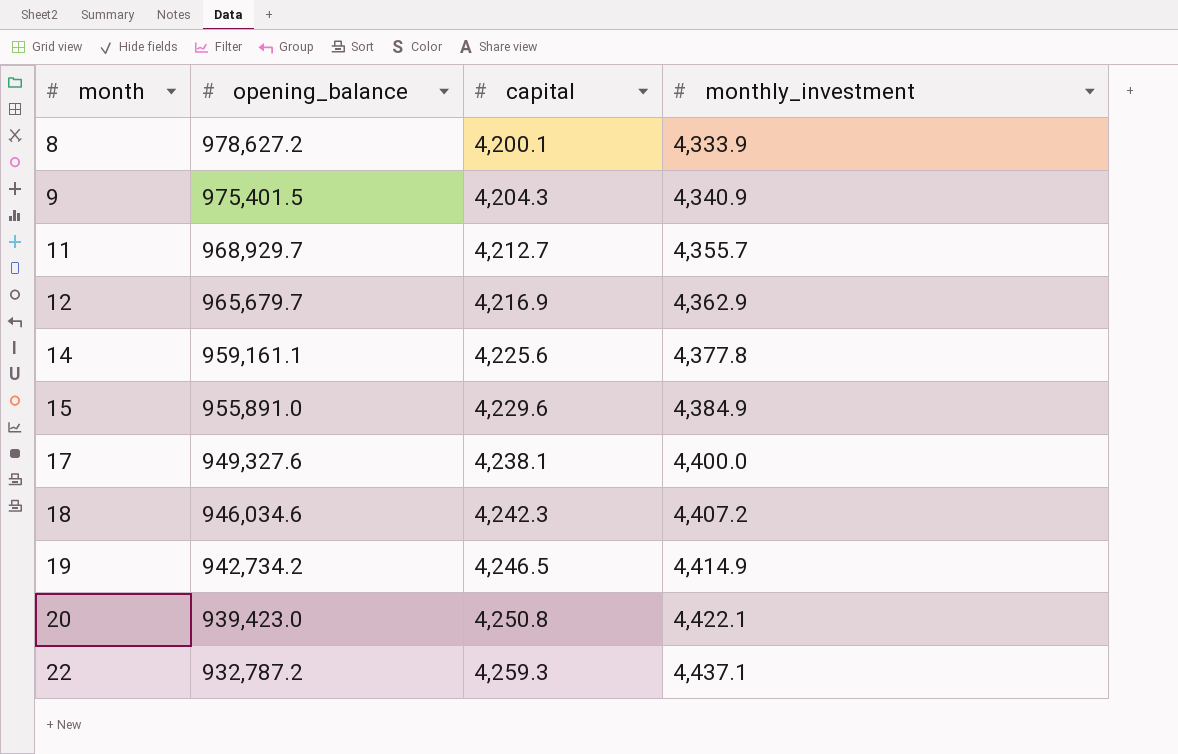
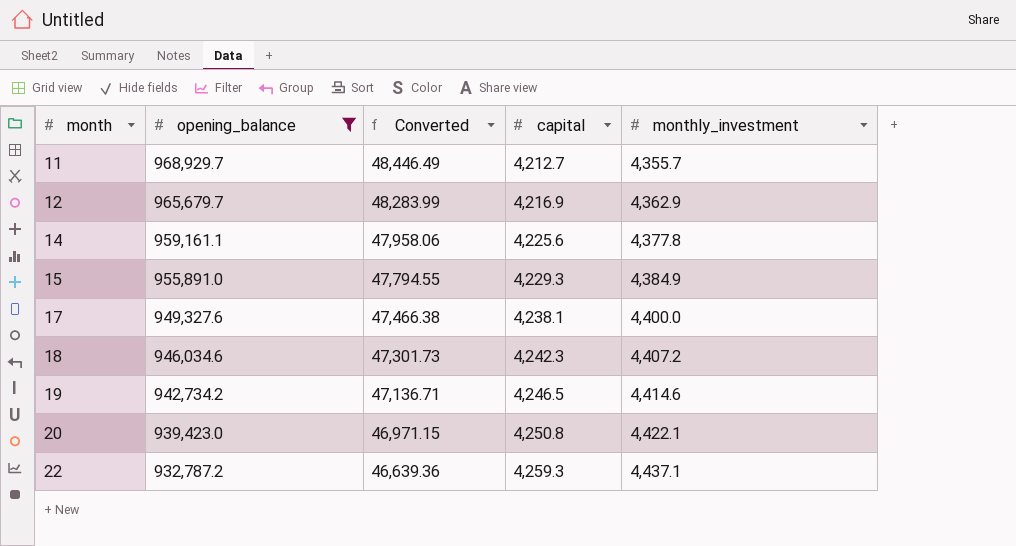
filter: none -> opening_balance <= 968,929.7
column Converted | formula: none -> [opening_balance] * 0.05
15 | capital: 4,229.6 -> 4,229.3
19 | monthly_investment: 4,414.9 -> 4,414.6

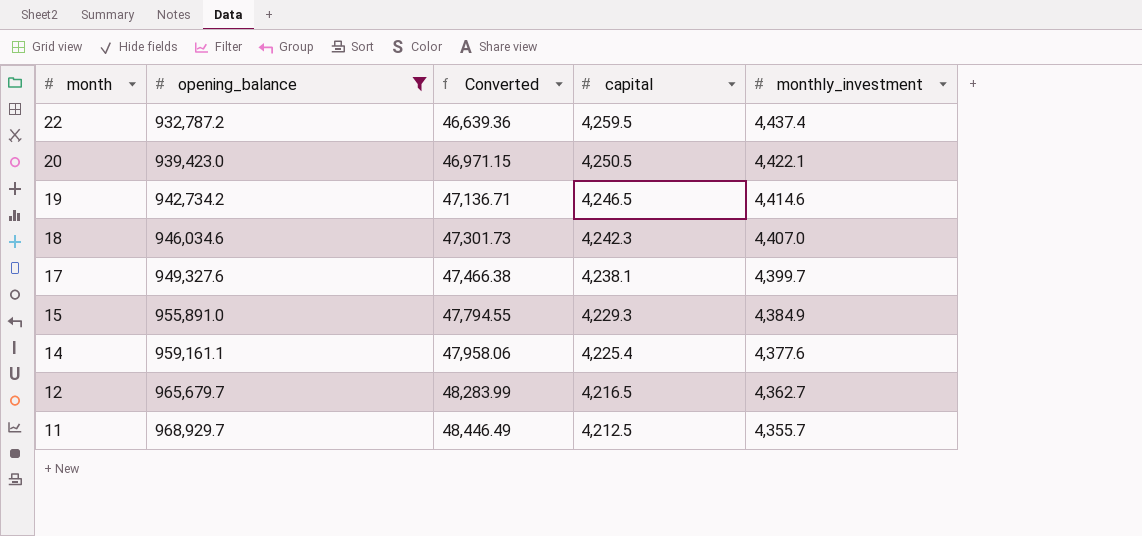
row order: month ascending -> month descending
22 | capital: 4,259.3 -> 4,259.5
22 | monthly_investment: 4,437.1 -> 4,437.4
20 | capital: 4,250.8 -> 4,250.5
18 | monthly_investment: 4,407.2 -> 4,407.0
17 | monthly_investment: 4,400.0 -> 4,399.7
14 | capital: 4,225.6 -> 4,225.4
14 | monthly_investment: 4,377.8 -> 4,377.6
12 | capital: 4,216.9 -> 4,216.5
12 | monthly_investment: 4,362.9 -> 4,362.7
11 | capital: 4,212.7 -> 4,212.5

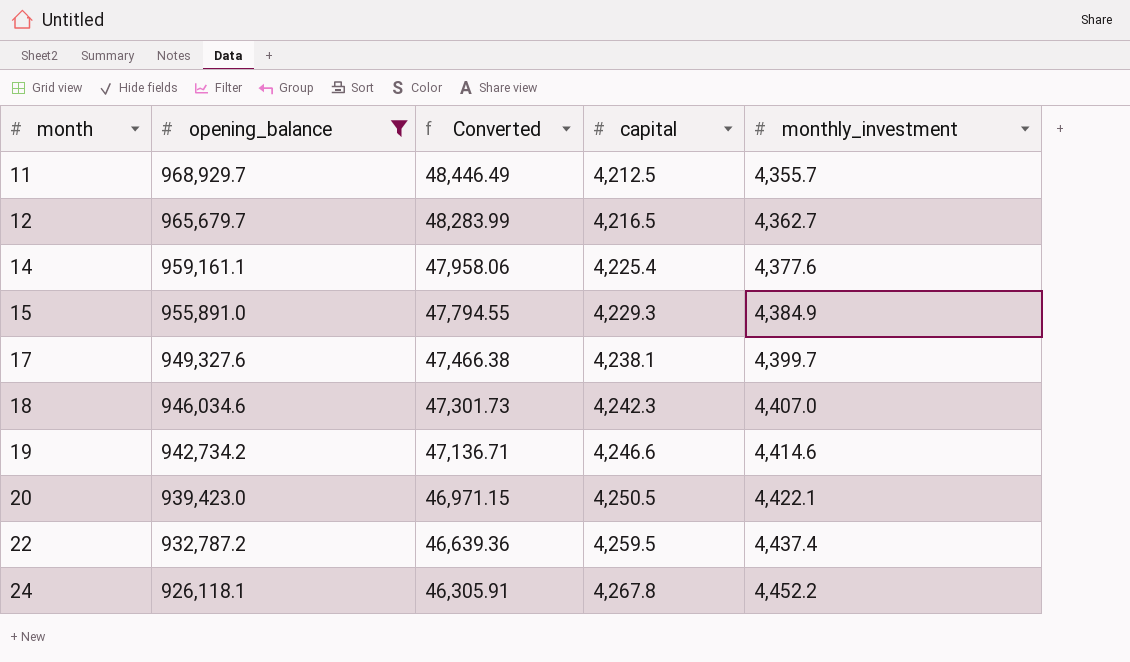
row order: month descending -> month ascending
19 | capital: 4,246.5 -> 4,246.6
row 24: none -> 926,118.1 | 46,305.91 | 4,267.8 | 4,452.2

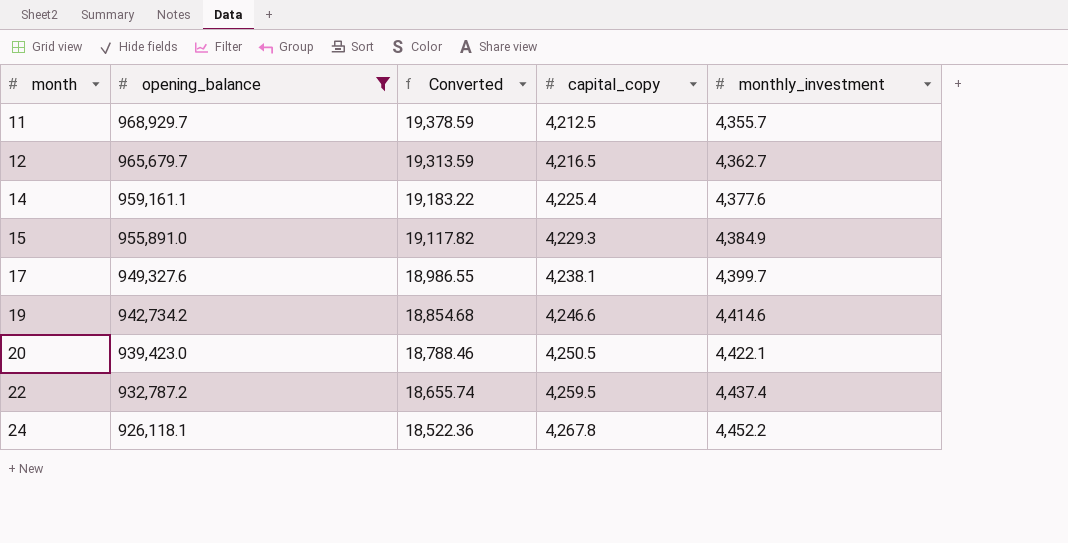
column Converted | formula: [opening_balance] * 0.05 -> [opening_balance] * 0.02
column name: capital -> capital_copy
row 18: 946,034.6 | 47,301.73 | 4,242.3 | 4,407.0 -> none

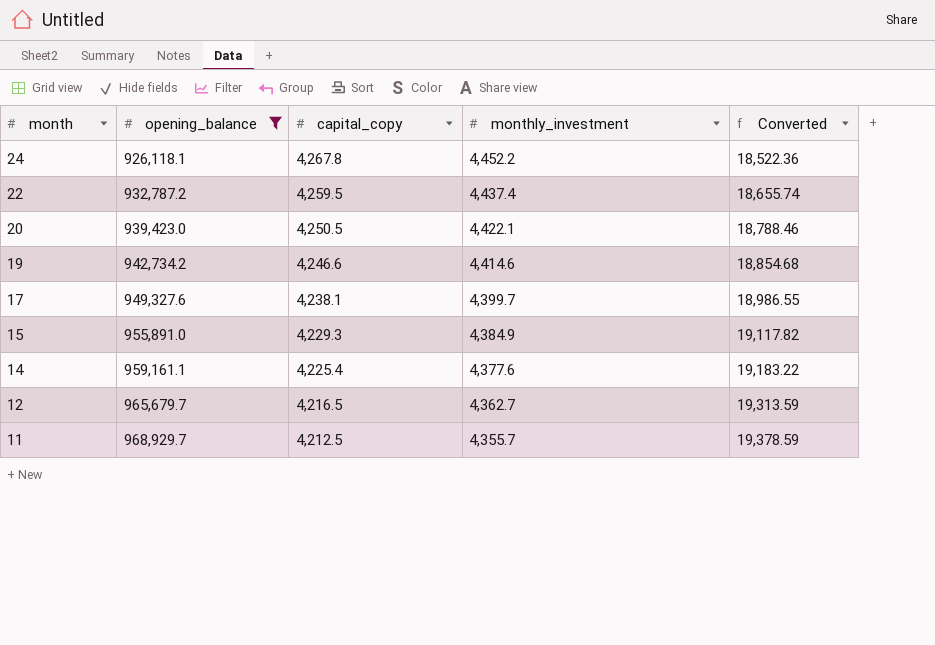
row order: month ascending -> month descending
column Converted | position: 3 -> 5

